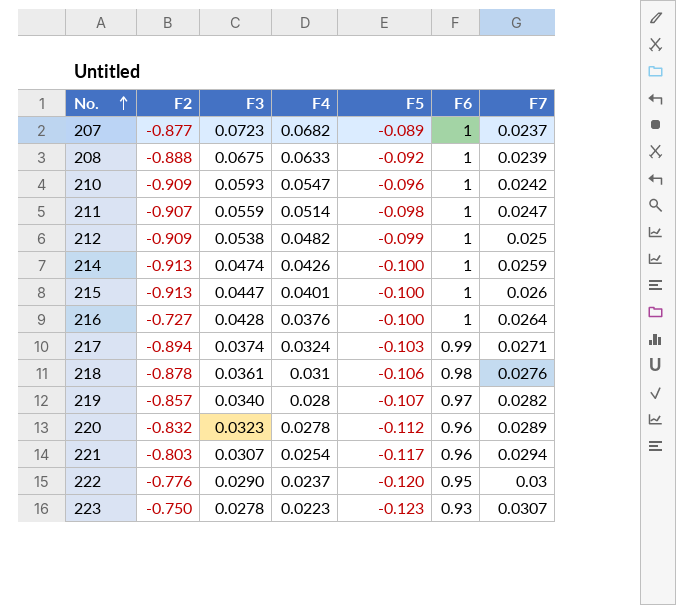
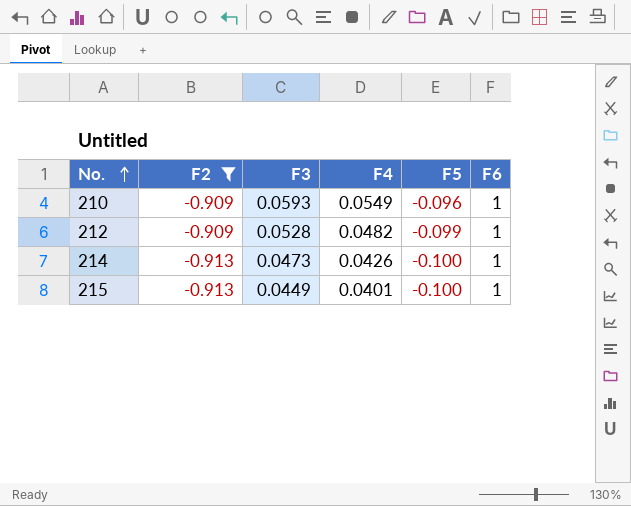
filter: none -> F2 <= -0.909
column F7 | position: 7 -> none
210 | F4: 0.0547 -> 0.0549
212 | F3: 0.0538 -> 0.0528
214 | F3: 0.0474 -> 0.0473
215 | F3: 0.0447 -> 0.0449

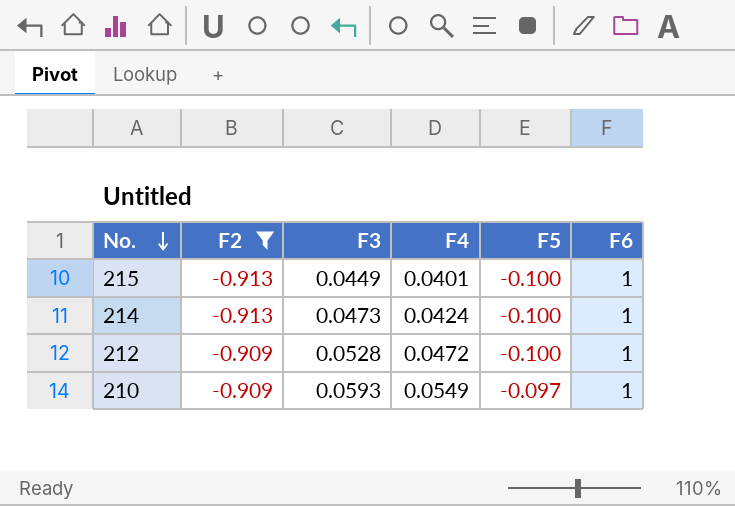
row order: No. ascending -> No. descending
214 | F4: 0.0426 -> 0.0424
212 | F4: 0.0482 -> 0.0472
212 | F5: -0.099 -> -0.100
210 | F5: -0.096 -> -0.097

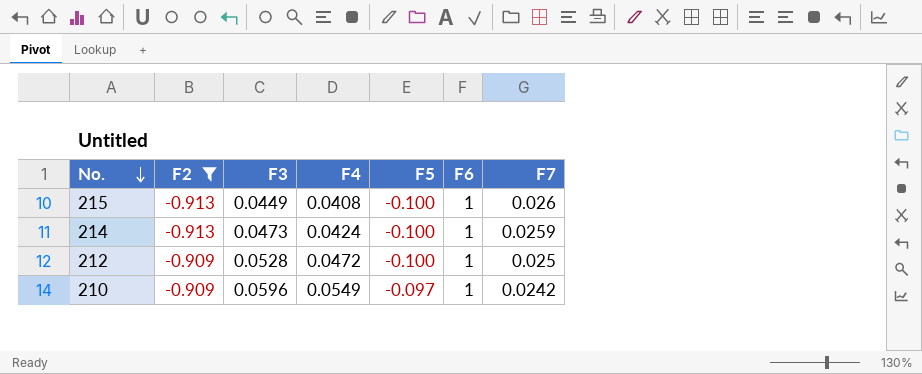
column F7 | position: none -> 7
215 | F4: 0.0401 -> 0.0408
210 | F3: 0.0593 -> 0.0596

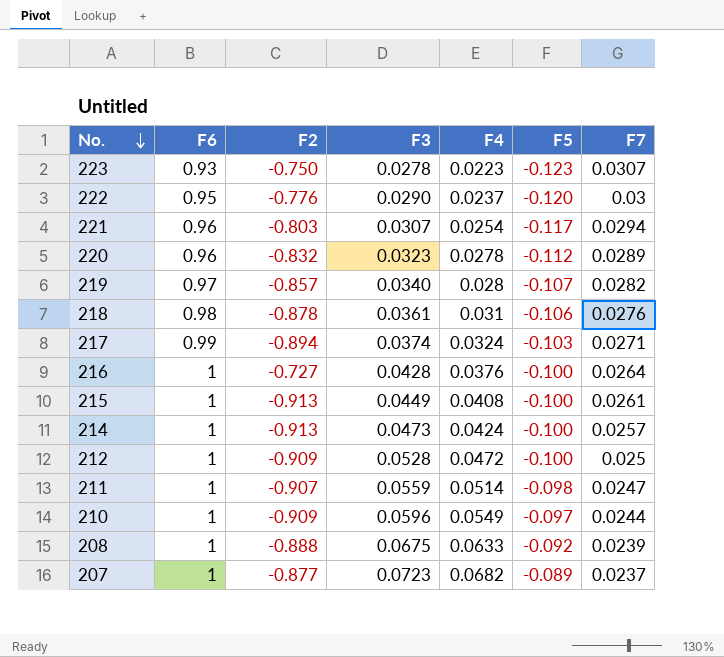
filter: F2 <= -0.909 -> none
column F6 | position: 6 -> 2
215 | F7: 0.026 -> 0.0261
214 | F7: 0.0259 -> 0.0257
210 | F7: 0.0242 -> 0.0244

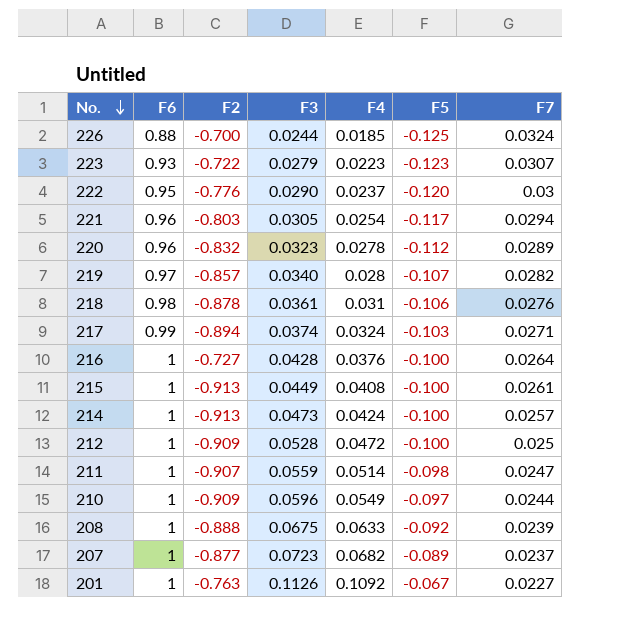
row 226: none -> 0.88 | -0.700 | 0.0244 | 0.0185 | -0.125 | 0.0324
223 | F2: -0.750 -> -0.722
223 | F3: 0.0278 -> 0.0279
221 | F3: 0.0307 -> 0.0305
row 201: none -> 1 | -0.763 | 0.1126 | 0.1092 | -0.067 | 0.0227

